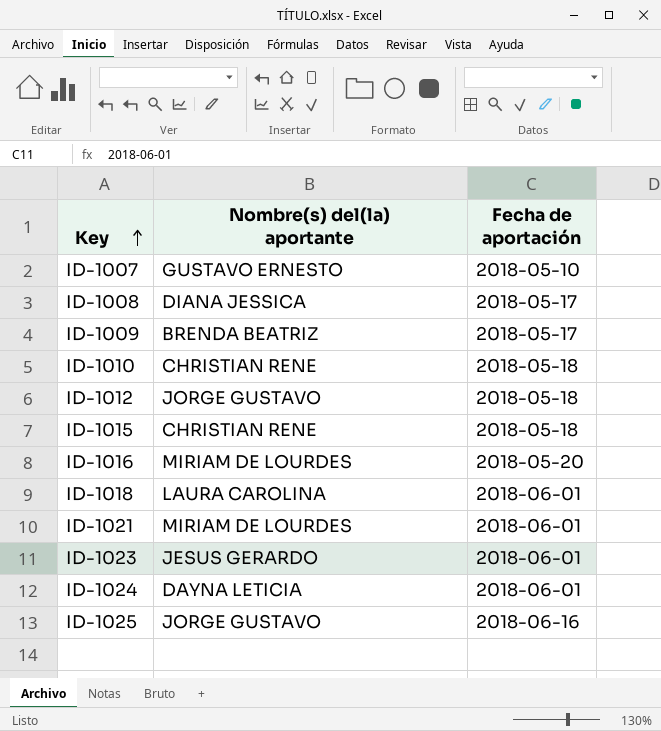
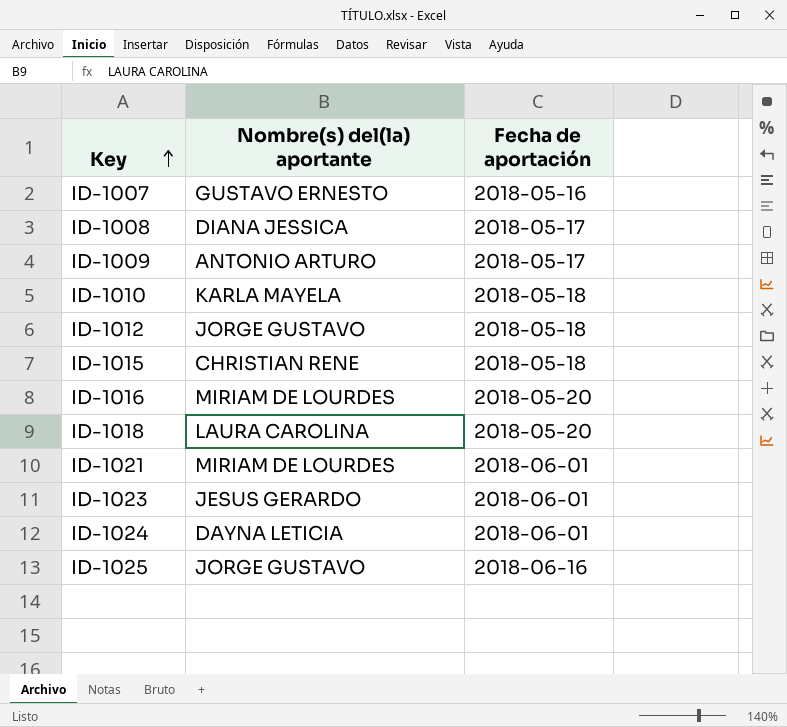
ID-1007 | Fecha de aportación: 2018-05-10 -> 2018-05-16
ID-1009 | Nombre(s) del(la) aportante: BRENDA BEATRIZ -> ANTONIO ARTURO
ID-1010 | Nombre(s) del(la) aportante: CHRISTIAN RENE -> KARLA MAYELA
ID-1018 | Fecha de aportación: 2018-06-01 -> 2018-05-20

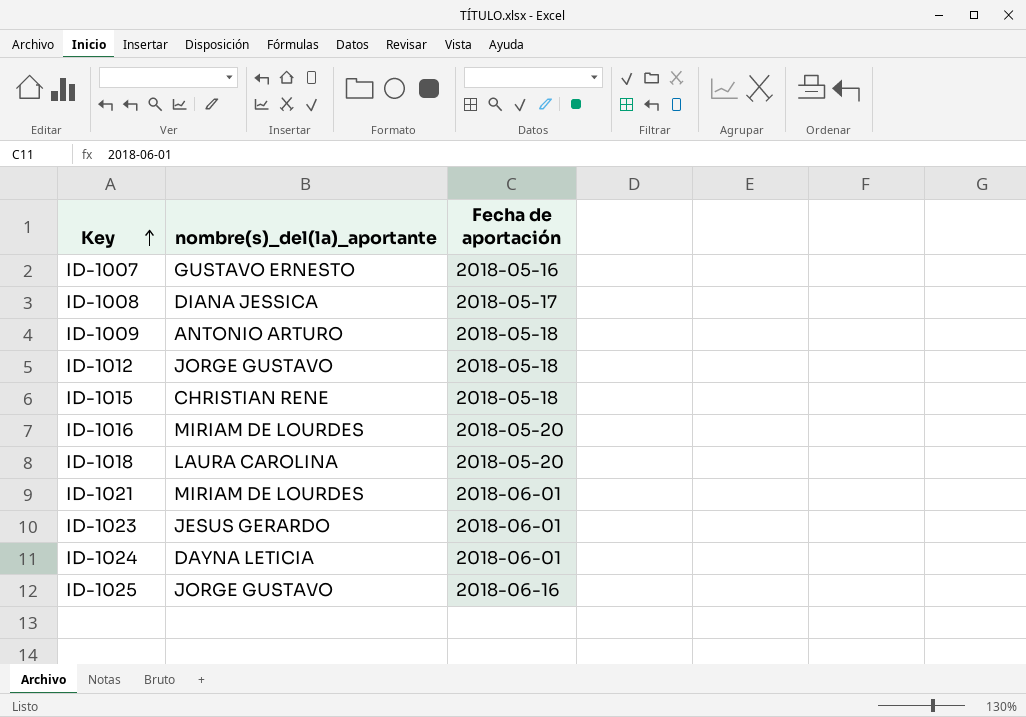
column name: Nombre(s) del(la) aportante -> nombre(s)_del(la)_aportante
row ID-1010: KARLA MAYELA | 2018-05-18 -> none
ID-1009 | Fecha de aportación: 2018-05-17 -> 2018-05-18

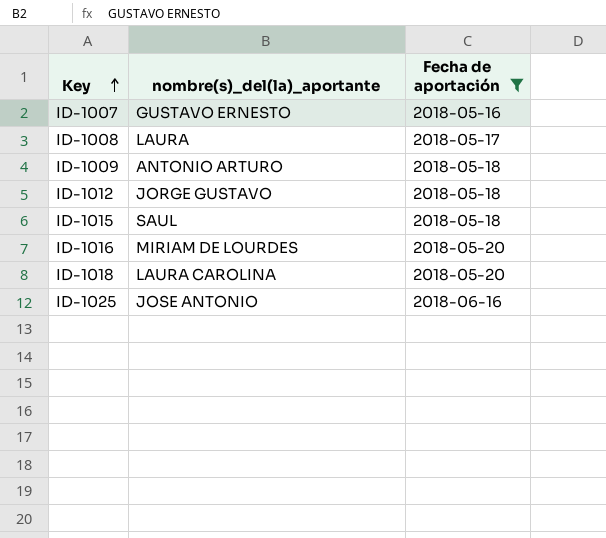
filter: none -> Fecha de aportación != 2018-06-01
ID-1008 | nombre(s)_del(la)_aportante: DIANA JESSICA -> LAURA
ID-1015 | nombre(s)_del(la)_aportante: CHRISTIAN RENE -> SAUL
ID-1025 | nombre(s)_del(la)_aportante: JORGE GUSTAVO -> JOSE ANTONIO

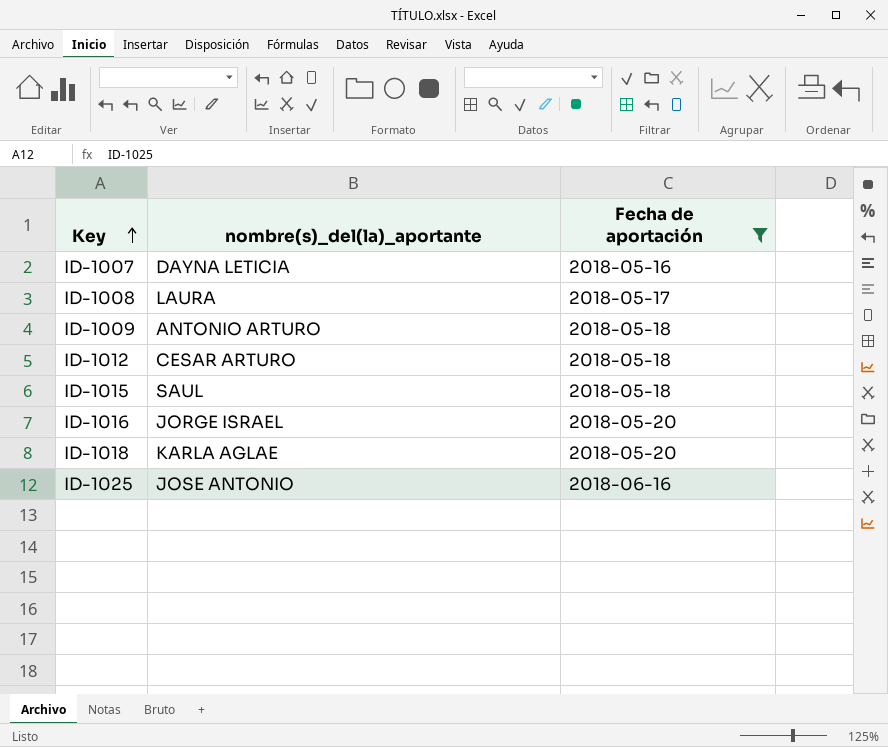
ID-1007 | nombre(s)_del(la)_aportante: GUSTAVO ERNESTO -> DAYNA LETICIA
ID-1012 | nombre(s)_del(la)_aportante: JORGE GUSTAVO -> CESAR ARTURO
ID-1016 | nombre(s)_del(la)_aportante: MIRIAM DE LOURDES -> JORGE ISRAEL
ID-1018 | nombre(s)_del(la)_aportante: LAURA CAROLINA -> KARLA AGLAE

